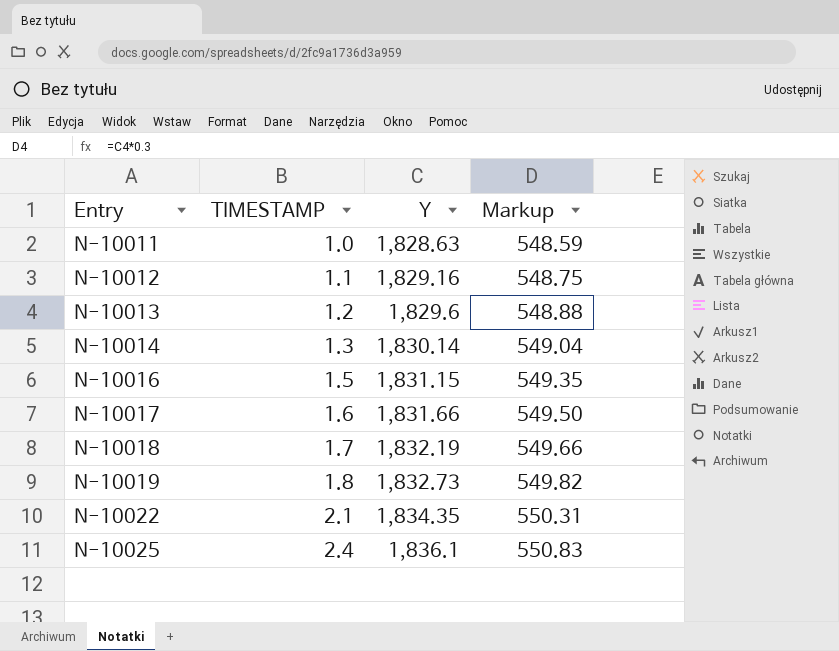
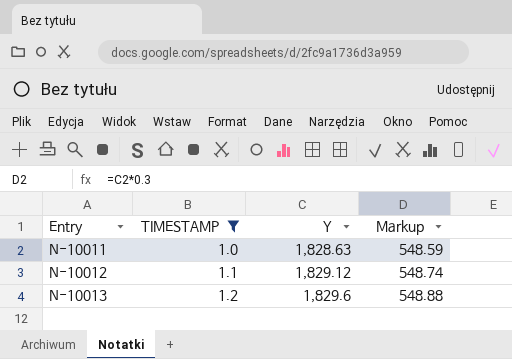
filter: none -> TIMESTAMP <= 1.2
N-10012 | Y: 1,829.16 -> 1,829.12
N-10012 | Markup: 548.75 -> 548.74

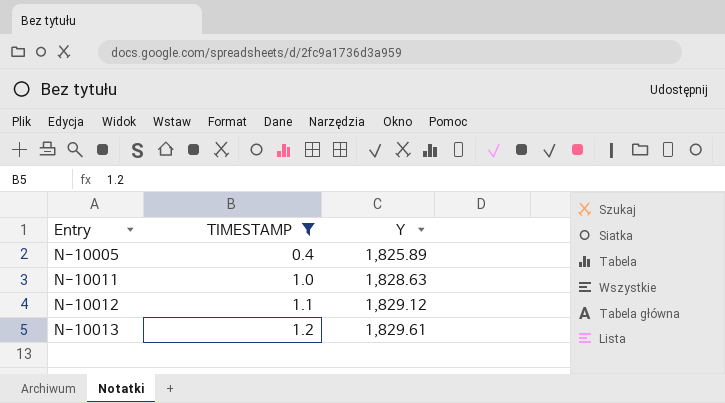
column Markup | formula: [Y] * 0.3 -> none
row N-10005: none -> 0.4 | 1,825.89
N-10013 | Y: 1,829.6 -> 1,829.61

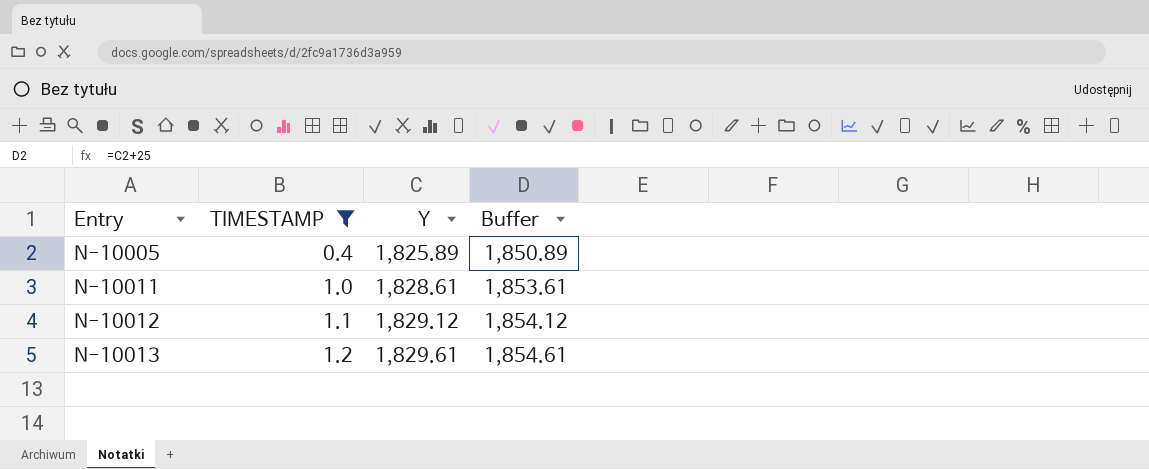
column Buffer | formula: none -> [Y] + 25
N-10011 | Y: 1,828.63 -> 1,828.61

